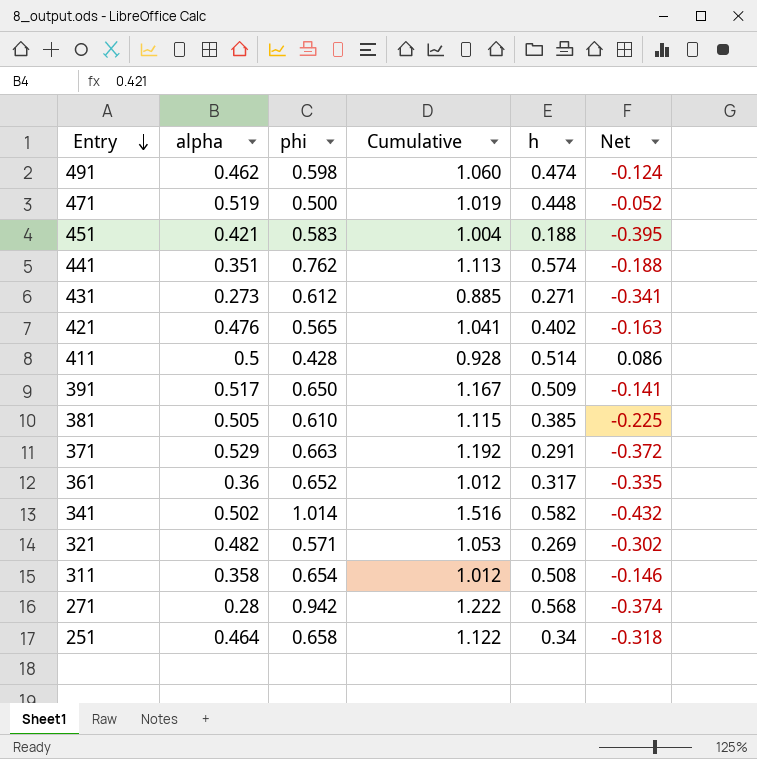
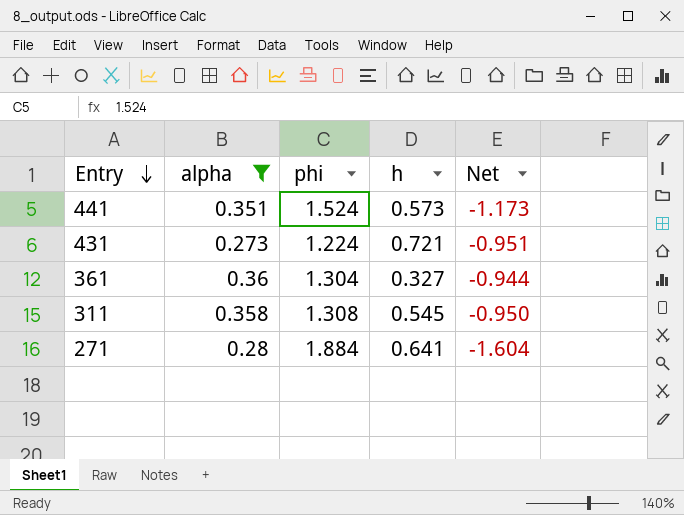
filter: none -> alpha <= 0.36
column Cumulative | formula: [alpha] + [phi] -> none
column Net | formula: [h] - [phi] -> [alpha] - [phi]
441 | phi: 0.762 -> 1.524
441 | h: 0.574 -> 0.573
431 | phi: 0.612 -> 1.224
431 | h: 0.271 -> 0.721
361 | phi: 0.652 -> 1.304
361 | h: 0.317 -> 0.327
311 | phi: 0.654 -> 1.308
311 | h: 0.508 -> 0.545
271 | phi: 0.942 -> 1.884
271 | h: 0.568 -> 0.641

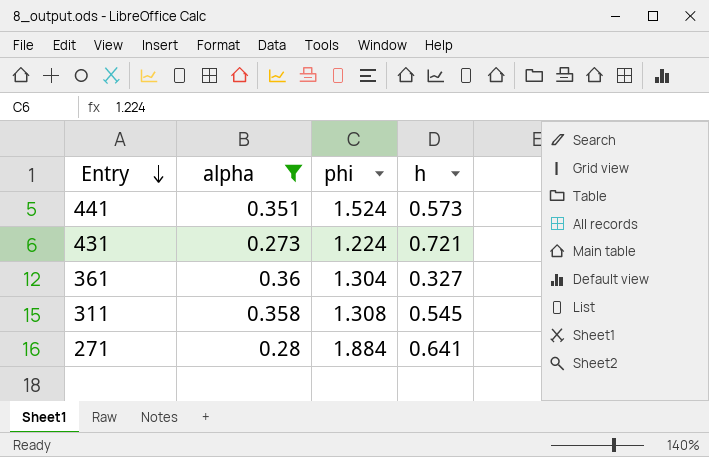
column Net | formula: [alpha] - [phi] -> none

